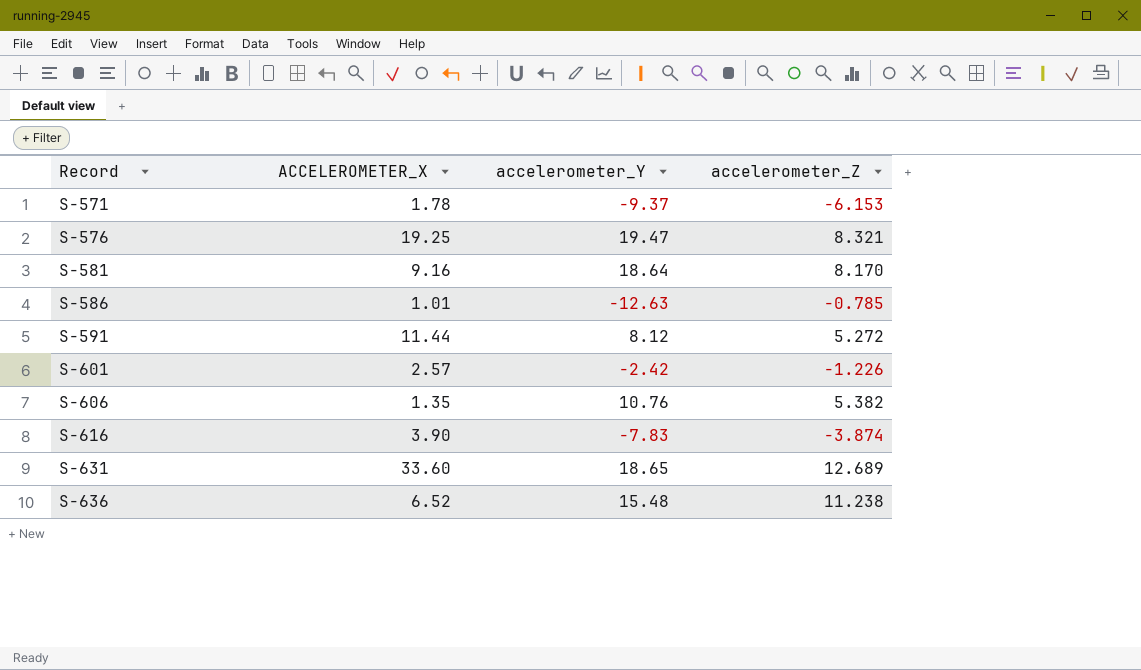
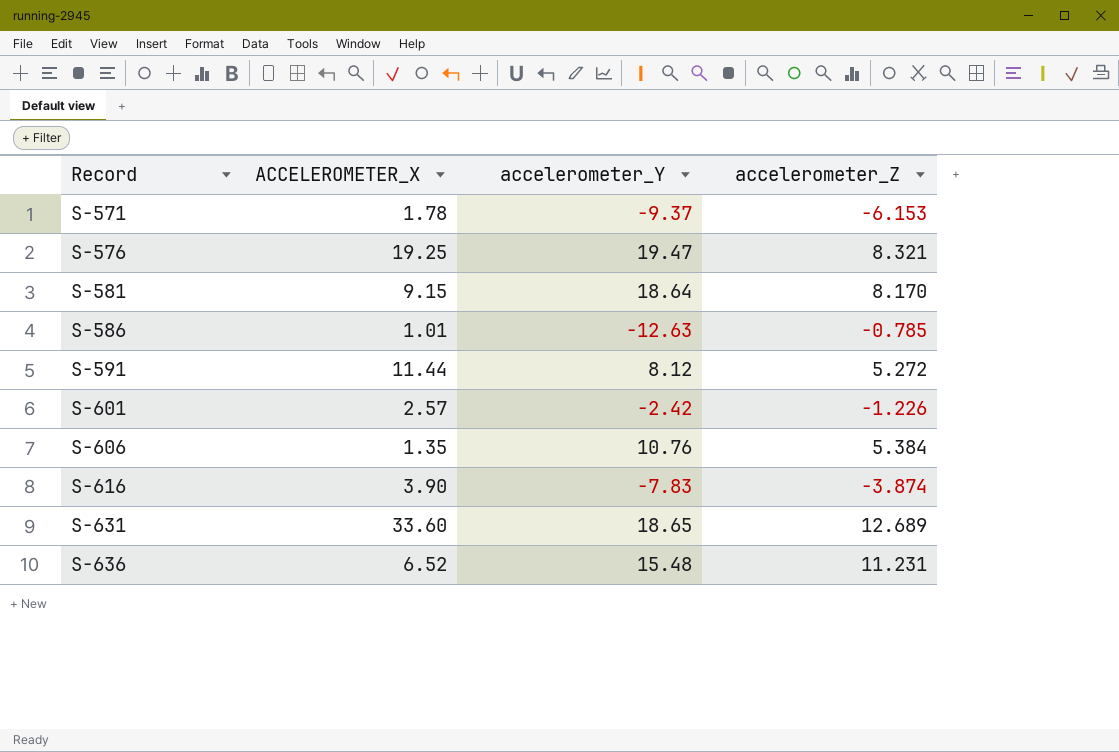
S-581 | ACCELEROMETER_X: 9.16 -> 9.15
S-606 | accelerometer_Z: 5.382 -> 5.384
S-636 | accelerometer_Z: 11.238 -> 11.231

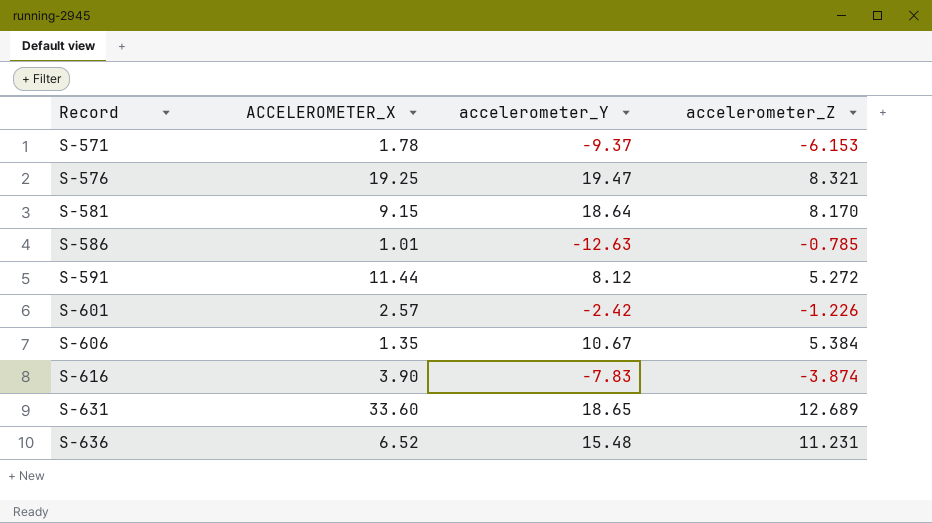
S-606 | accelerometer_Y: 10.76 -> 10.67

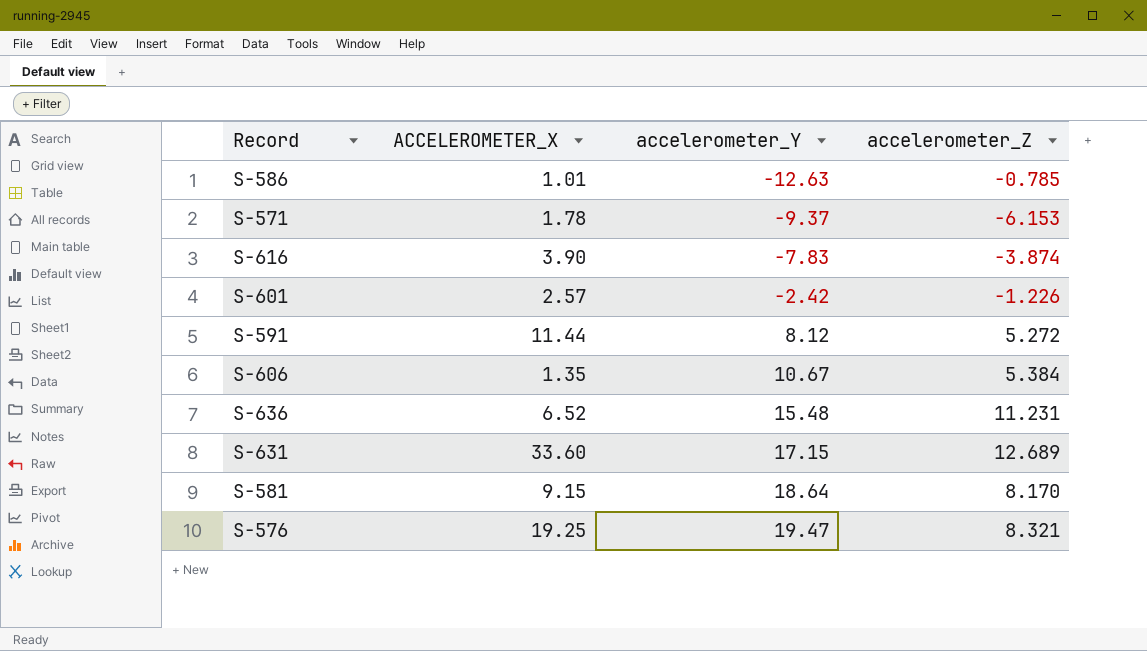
row order: Record ascending -> accelerometer_Y ascending
S-631 | accelerometer_Y: 18.65 -> 17.15

